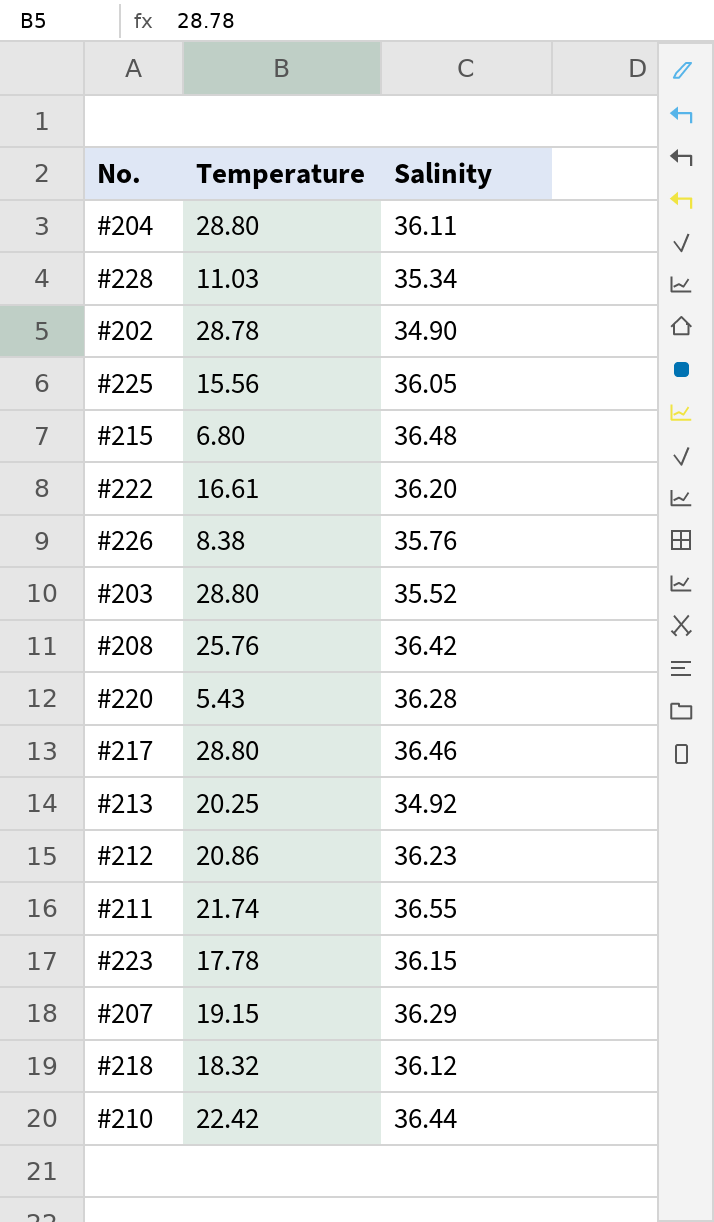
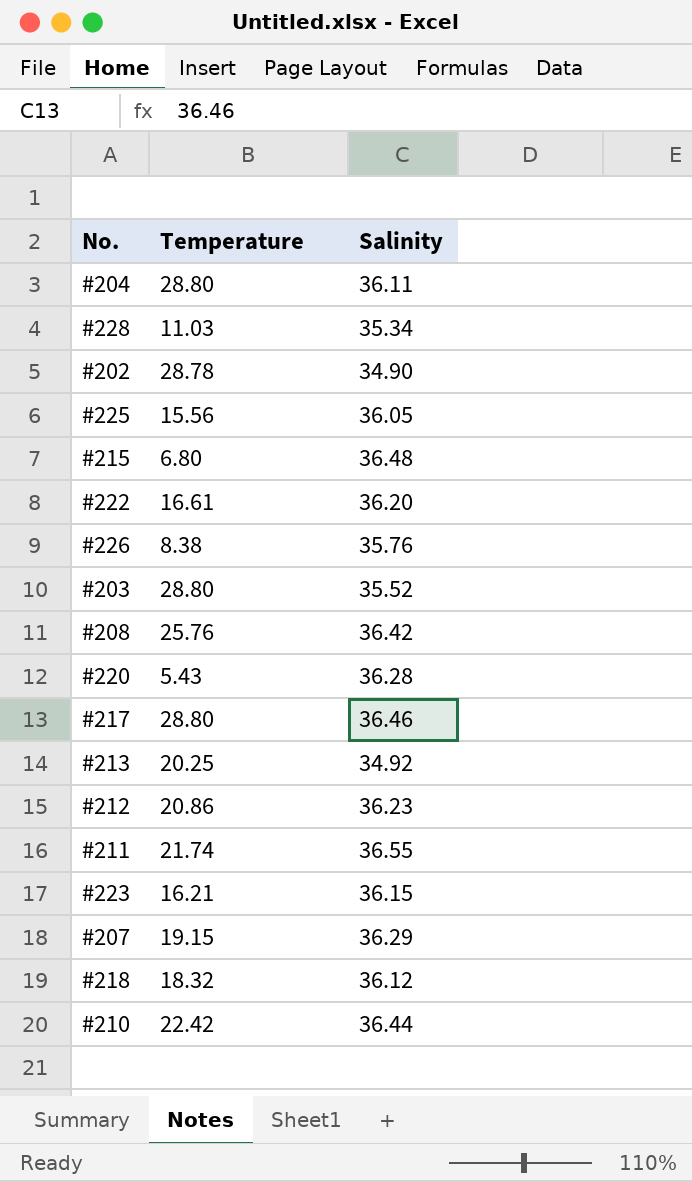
#223 | Temperature: 17.78 -> 16.21

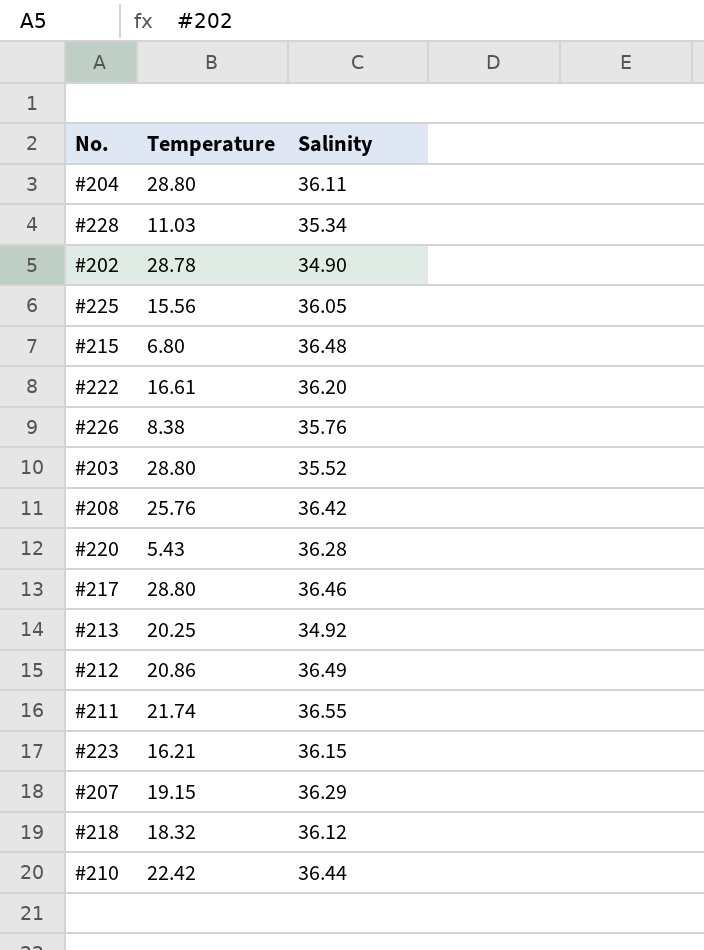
#212 | Salinity: 36.23 -> 36.49

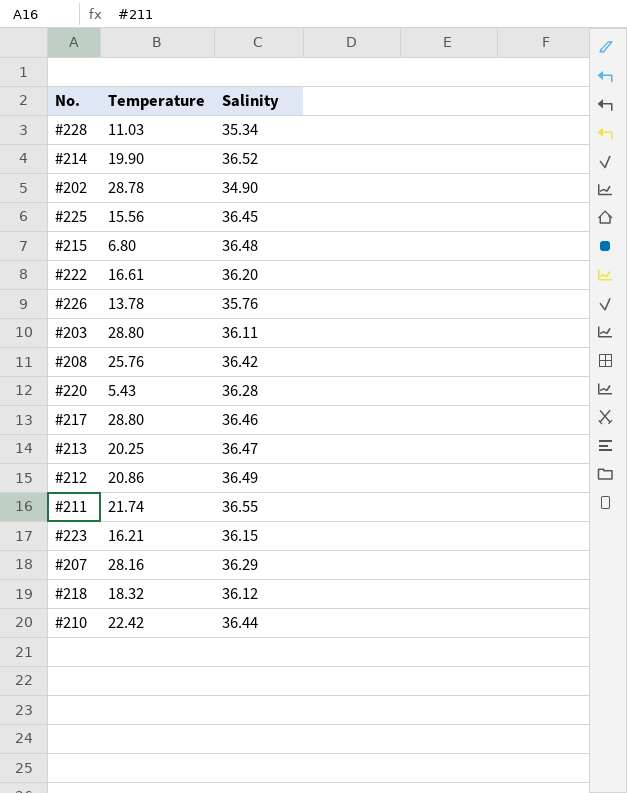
row #204: 28.80 | 36.11 -> none
row #214: none -> 19.90 | 36.52
#225 | Salinity: 36.05 -> 36.45
#226 | Temperature: 8.38 -> 13.78
#203 | Salinity: 35.52 -> 36.11
#213 | Salinity: 34.92 -> 36.47
#207 | Temperature: 19.15 -> 28.16

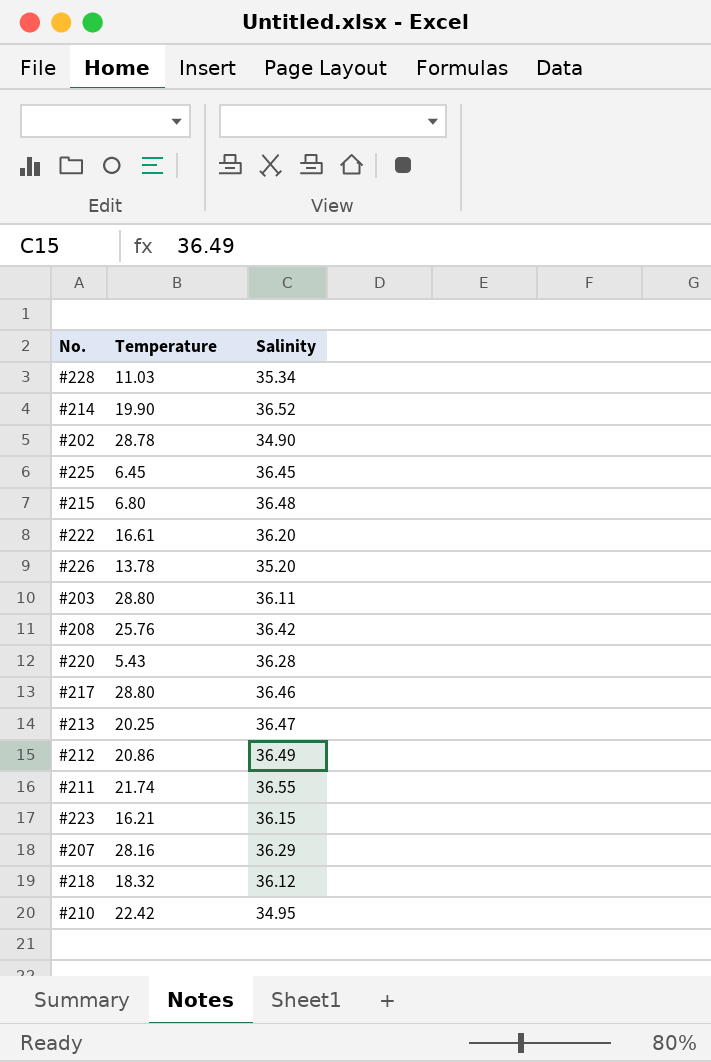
#225 | Temperature: 15.56 -> 6.45
#226 | Salinity: 35.76 -> 35.20
#210 | Salinity: 36.44 -> 34.95

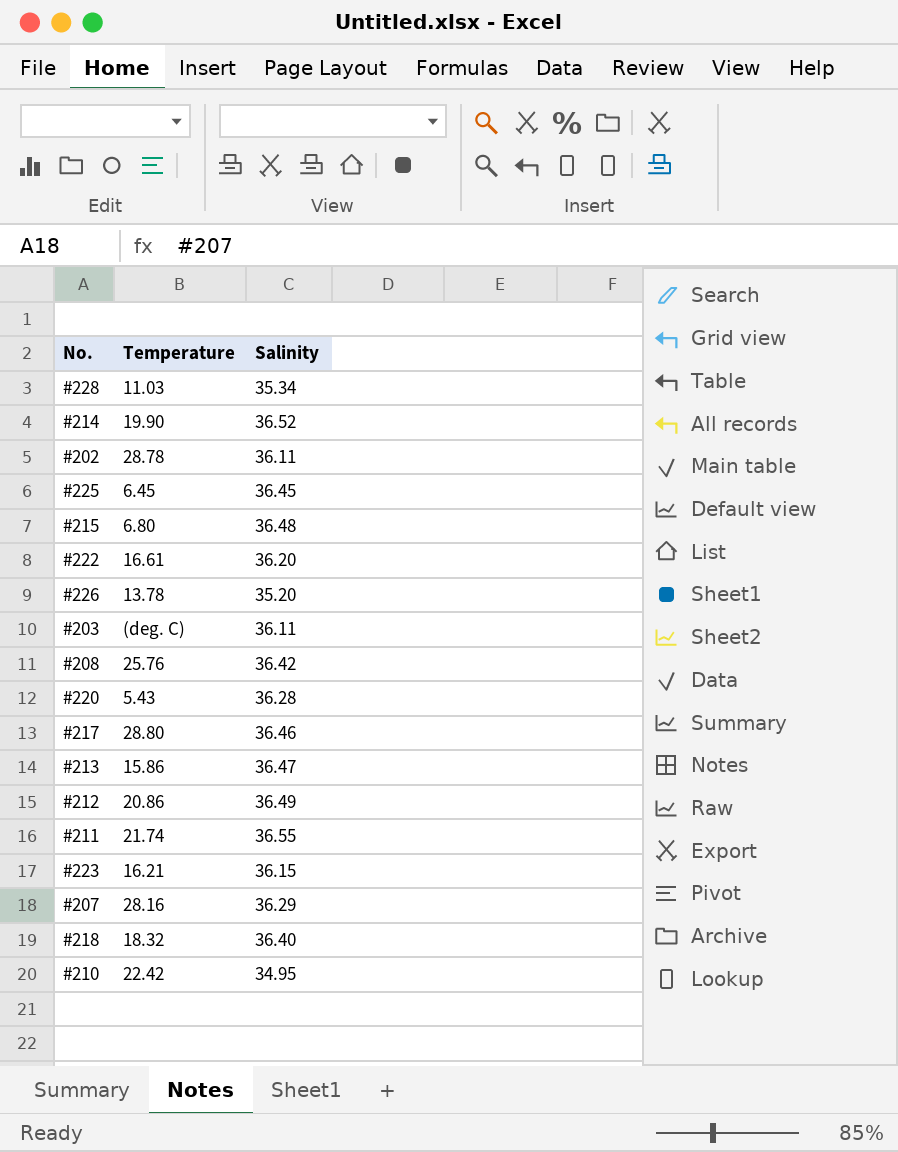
#202 | Salinity: 34.90 -> 36.11
#203 | Temperature: 28.80 -> (deg. C)
#213 | Temperature: 20.25 -> 15.86
#218 | Salinity: 36.12 -> 36.40

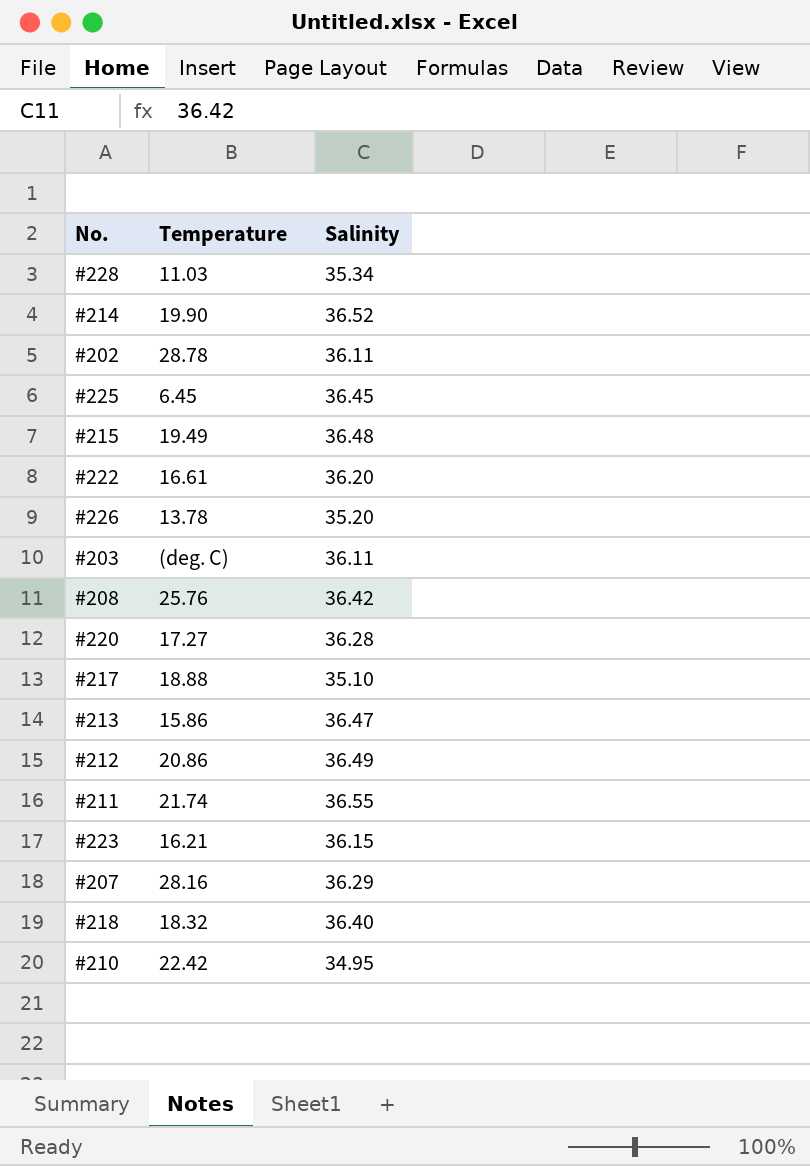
#215 | Temperature: 6.80 -> 19.49
#220 | Temperature: 5.43 -> 17.27
#217 | Temperature: 28.80 -> 18.88
#217 | Salinity: 36.46 -> 35.10

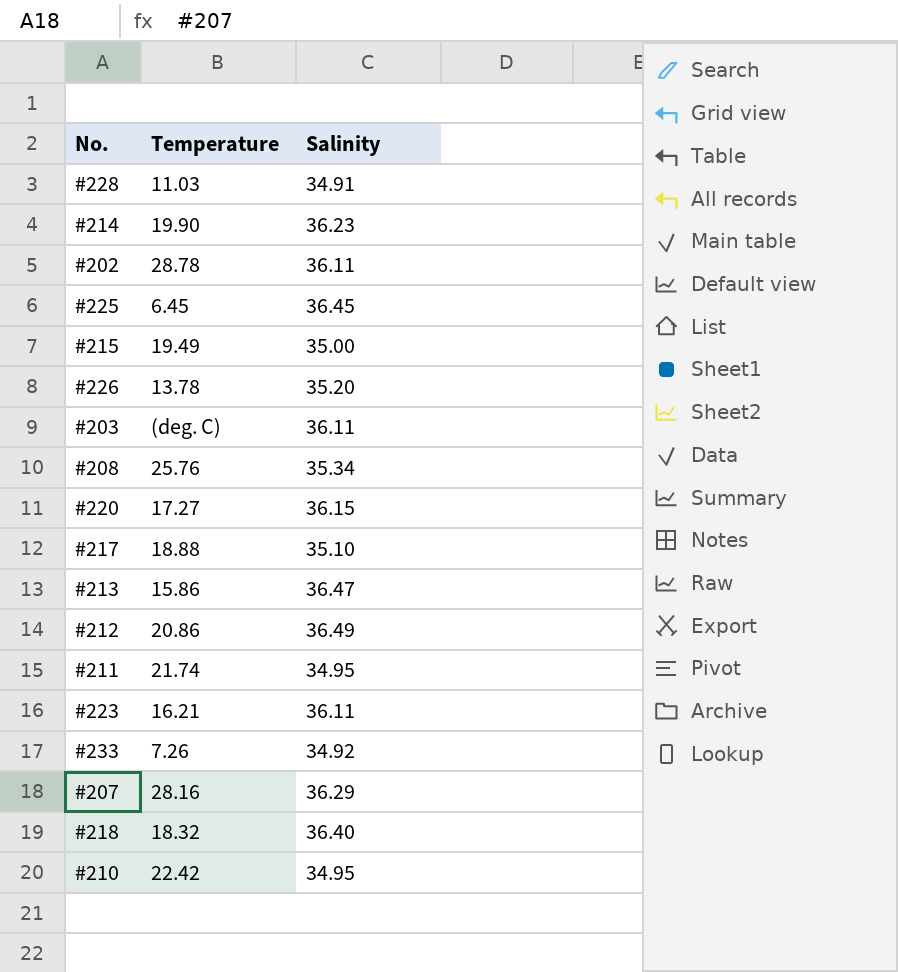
row #222: 16.61 | 36.20 -> none
#228 | Salinity: 35.34 -> 34.91
#214 | Salinity: 36.52 -> 36.23
#215 | Salinity: 36.48 -> 35.00
#208 | Salinity: 36.42 -> 35.34
#220 | Salinity: 36.28 -> 36.15
#211 | Salinity: 36.55 -> 34.95
#223 | Salinity: 36.15 -> 36.11
row #233: none -> 7.26 | 34.92

